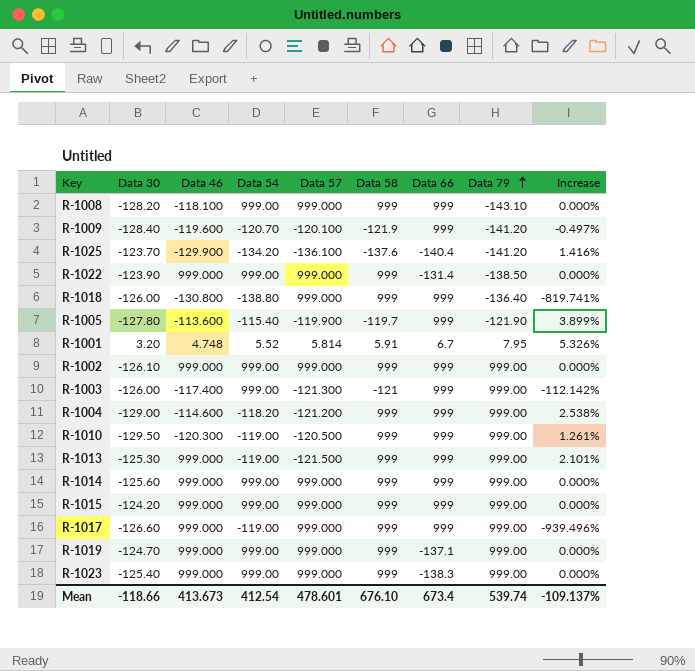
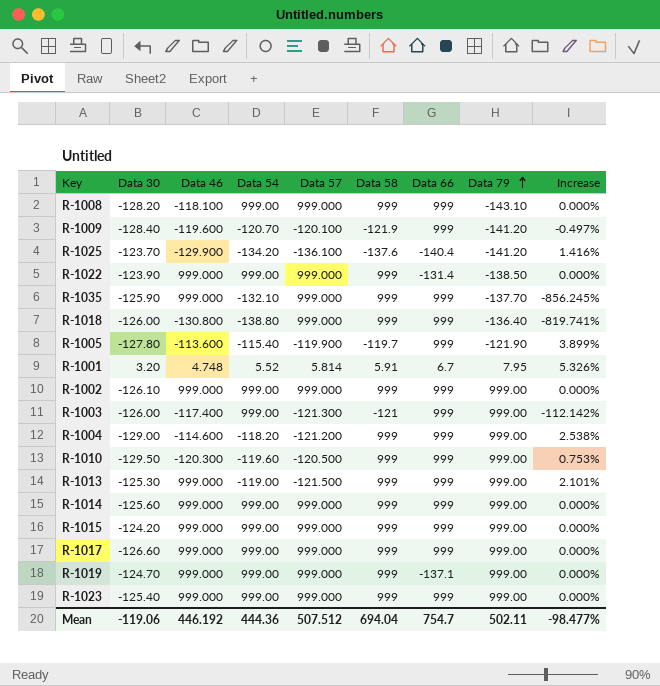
row R-1035: none -> -125.90 | 999.000 | -132.10 | 999.000 | 999 | 999 | -137.70 | -856.245%
R-1010 | Data 54: -119.00 -> -119.60
R-1010 | Increase: 1.261% -> 0.753%
R-1017 | Data 54: -119.00 -> 999.00
R-1017 | Increase: -939.496% -> 0.000%
R-1023 | Data 66: -138.3 -> 999
Mean | Data 30: -118.66 -> -119.06
Mean | Data 46: 413.673 -> 446.192
Mean | Data 54: 412.54 -> 444.36
Mean | Data 57: 478.601 -> 507.512
Mean | Data 58: 676.10 -> 694.04
Mean | Data 66: 673.4 -> 754.7
Mean | Data 79: 539.74 -> 502.11
Mean | Increase: -109.137% -> -98.477%

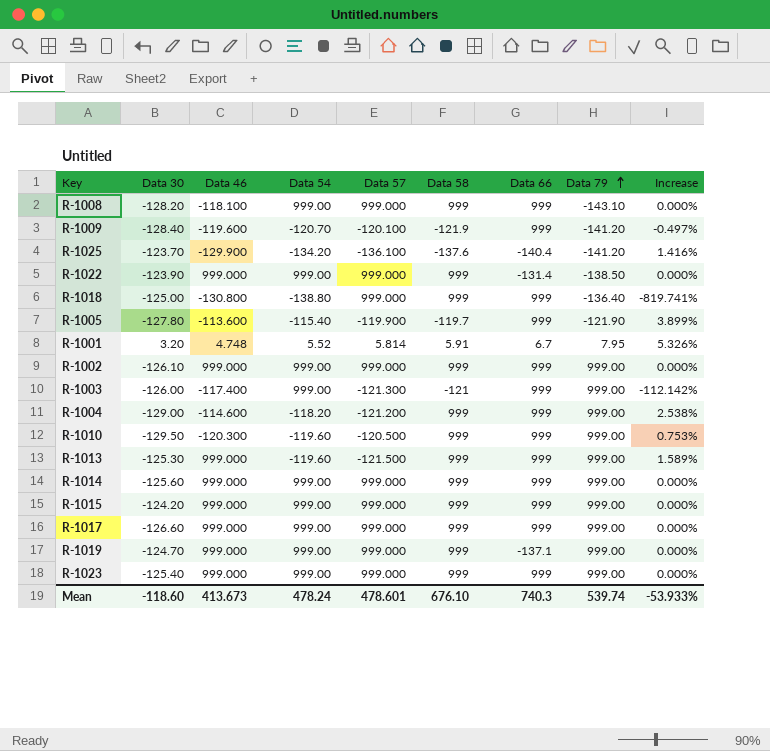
row R-1035: -125.90 | 999.000 | -132.10 | 999.000 | 999 | 999 | -137.70 | -856.245% -> none
R-1018 | Data 30: -126.00 -> -125.00
R-1013 | Data 54: -119.00 -> -119.60
R-1013 | Increase: 2.101% -> 1.589%
Mean | Data 30: -119.06 -> -118.60
Mean | Data 46: 446.192 -> 413.673
Mean | Data 54: 444.36 -> 478.24
Mean | Data 57: 507.512 -> 478.601
Mean | Data 58: 694.04 -> 676.10
Mean | Data 66: 754.7 -> 740.3
Mean | Data 79: 502.11 -> 539.74
Mean | Increase: -98.477% -> -53.933%

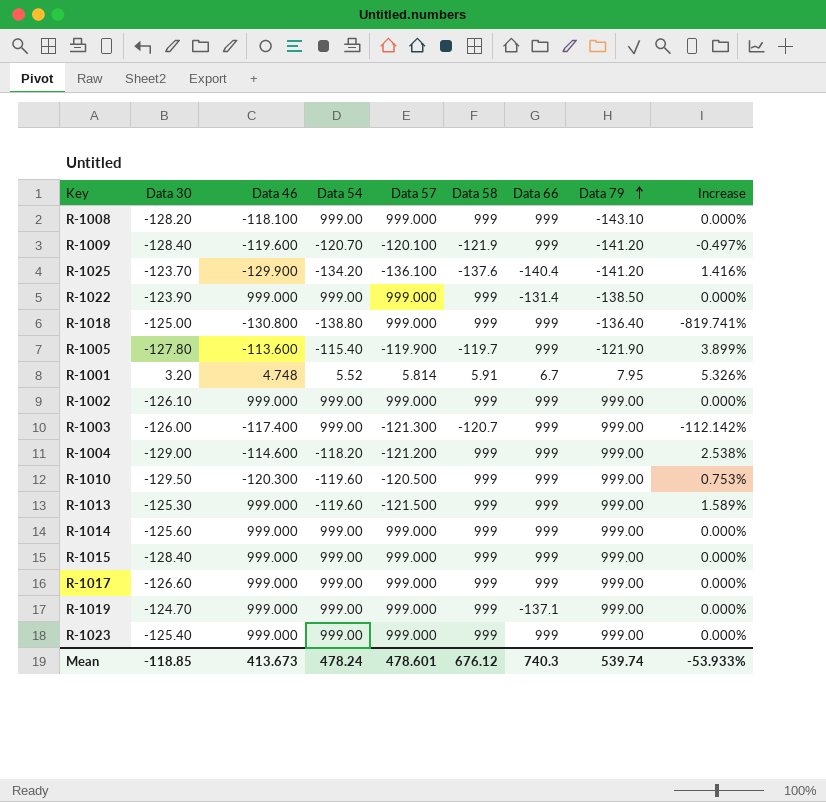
R-1003 | Data 58: -121 -> -120.7
R-1015 | Data 30: -124.20 -> -128.40
Mean | Data 30: -118.60 -> -118.85
Mean | Data 58: 676.10 -> 676.12

